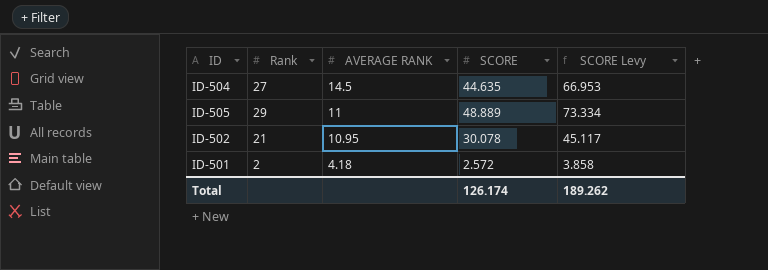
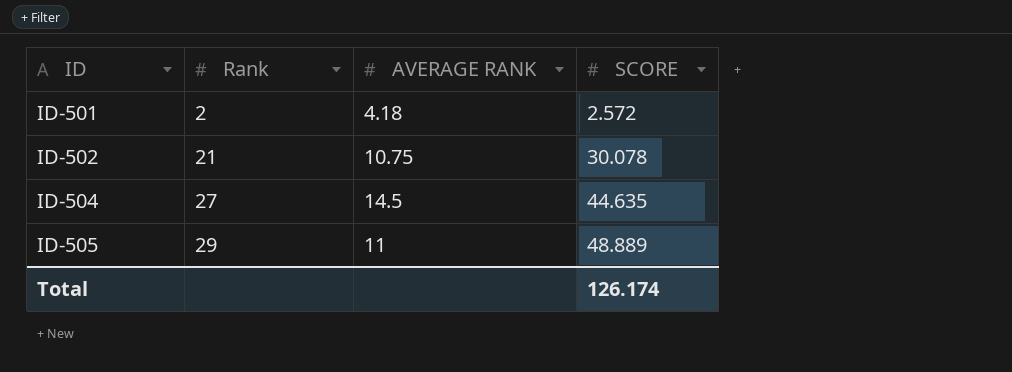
row order: AVERAGE RANK descending -> ID ascending
column SCORE Levy | formula: [SCORE] * 1.5 -> none
ID-502 | AVERAGE RANK: 10.95 -> 10.75

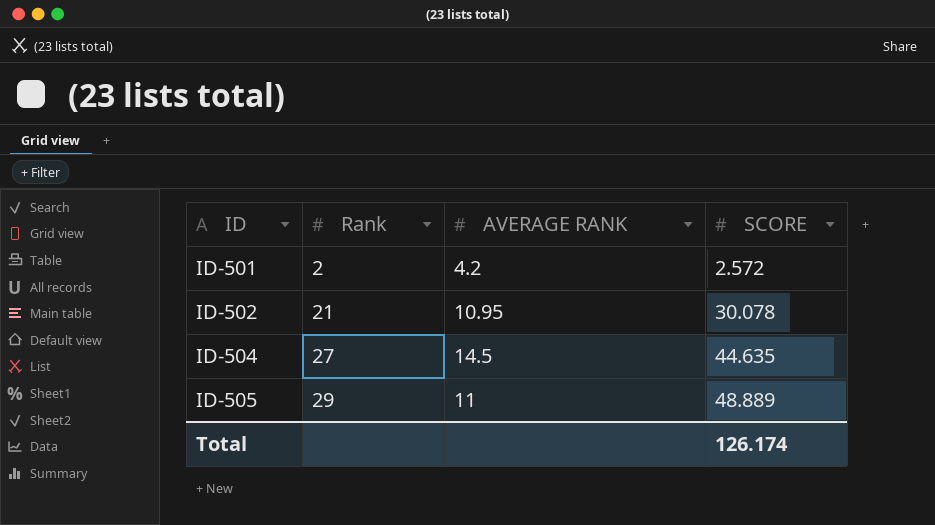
ID-501 | AVERAGE RANK: 4.18 -> 4.2
ID-502 | AVERAGE RANK: 10.75 -> 10.95

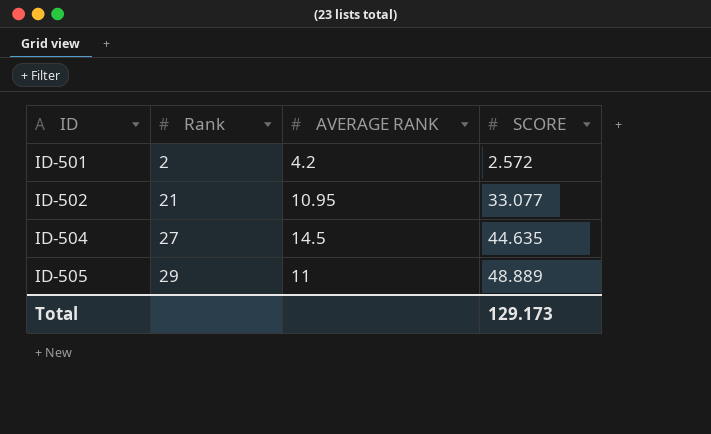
ID-502 | SCORE: 30.078 -> 33.077
Total | SCORE: 126.174 -> 129.173

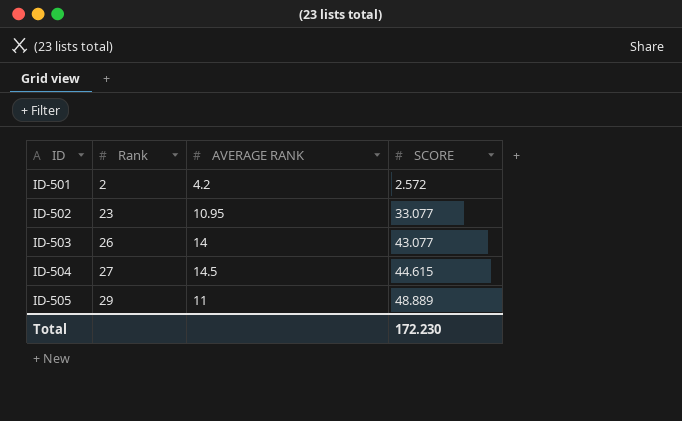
ID-502 | Rank: 21 -> 23
row ID-503: none -> 26 | 14 | 43.077
ID-504 | SCORE: 44.635 -> 44.615
Total | SCORE: 129.173 -> 172.230

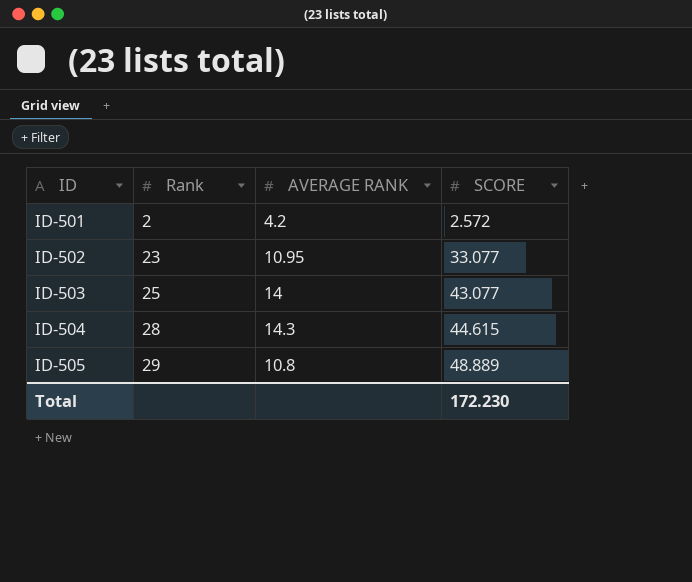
ID-503 | Rank: 26 -> 25
ID-504 | Rank: 27 -> 28
ID-504 | AVERAGE RANK: 14.5 -> 14.3
ID-505 | AVERAGE RANK: 11 -> 10.8

